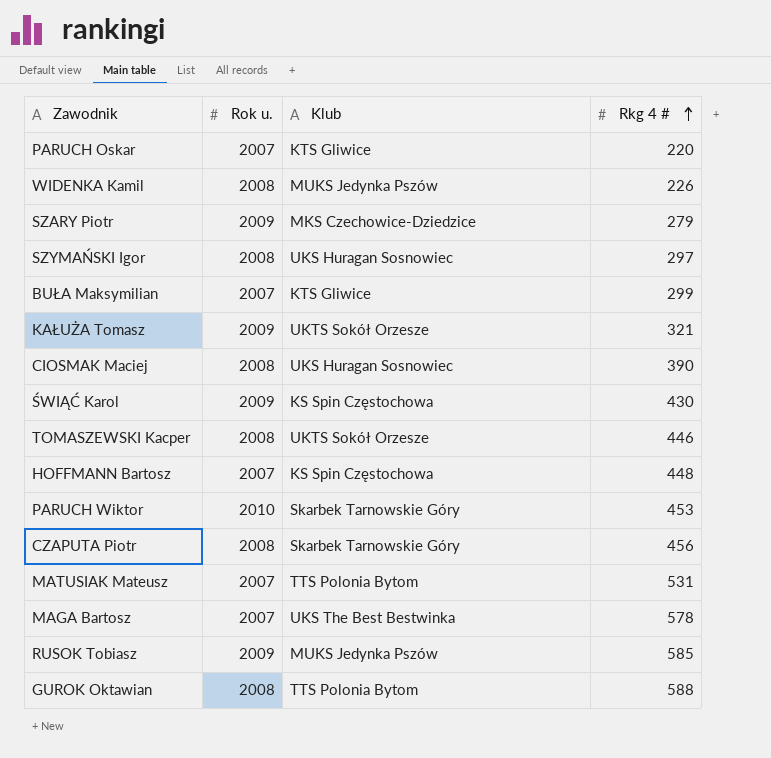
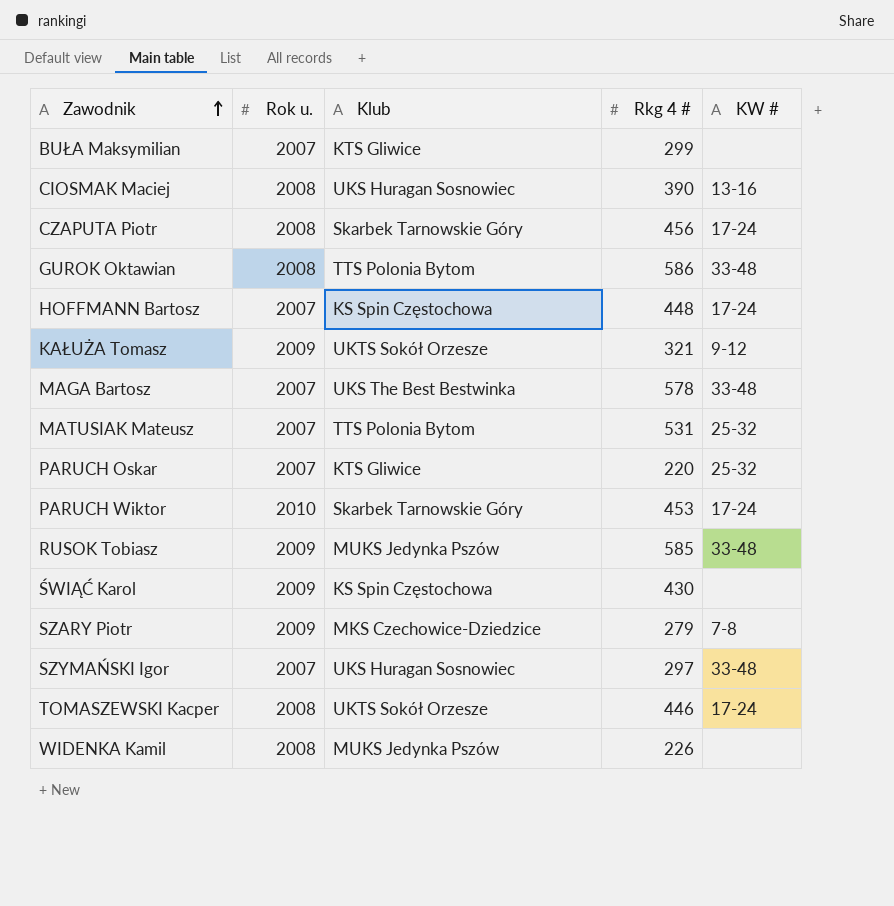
row order: Rkg 4 # ascending -> Zawodnik ascending
column KW # | position: none -> 5
GUROK Oktawian | Rkg 4 #: 588 -> 586
SZYMAŃSKI Igor | Rok u.: 2008 -> 2007

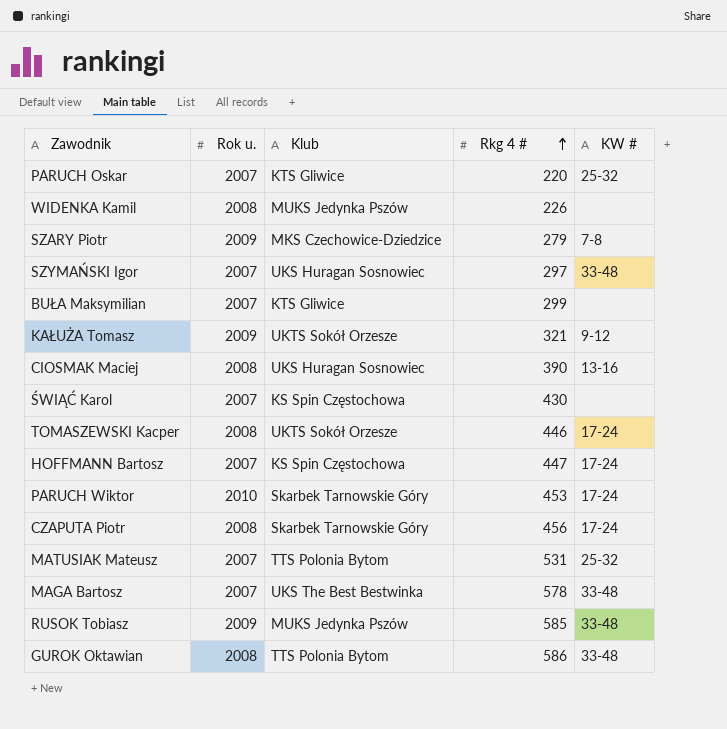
row order: Zawodnik ascending -> Rkg 4 # ascending
ŚWIĄĆ Karol | Rok u.: 2009 -> 2007
HOFFMANN Bartosz | Rkg 4 #: 448 -> 447

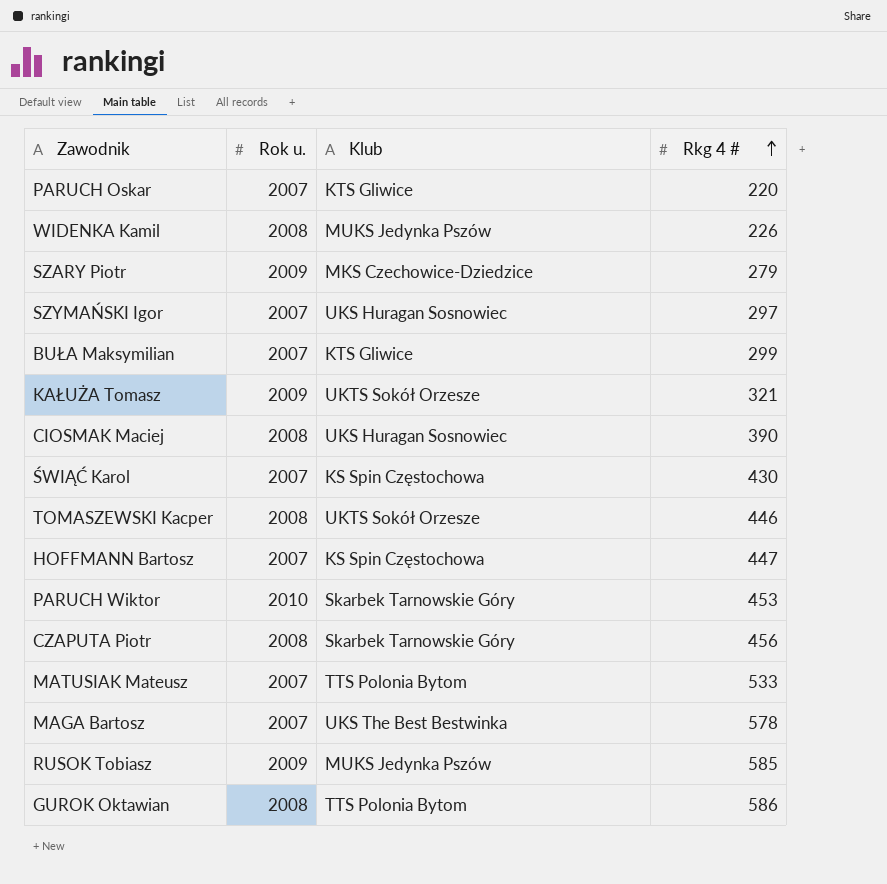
column KW # | position: 5 -> none
MATUSIAK Mateusz | Rkg 4 #: 531 -> 533

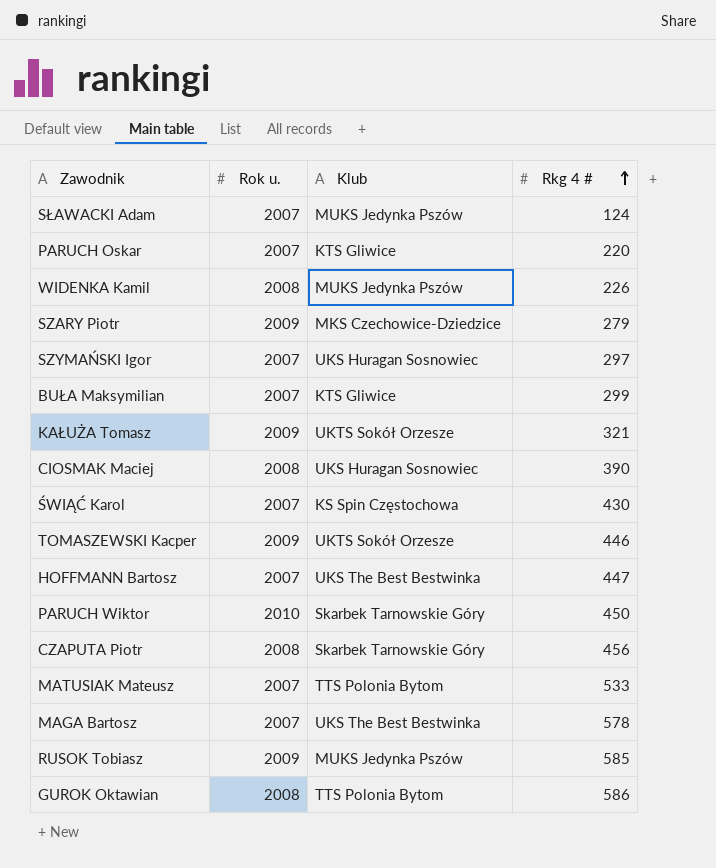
row SŁAWACKI Adam: none -> 2007 | MUKS Jedynka Pszów | 124
TOMASZEWSKI Kacper | Rok u.: 2008 -> 2009
HOFFMANN Bartosz | Klub: KS Spin Częstochowa -> UKS The Best Bestwinka
PARUCH Wiktor | Rkg 4 #: 453 -> 450

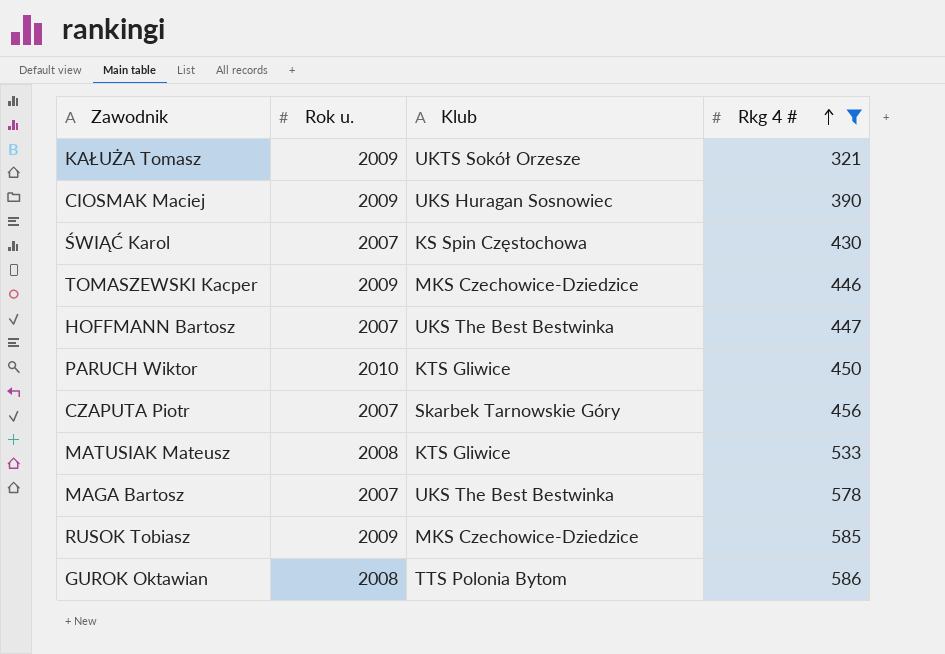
filter: none -> Rkg 4 # >= 321
CIOSMAK Maciej | Rok u.: 2008 -> 2009
TOMASZEWSKI Kacper | Klub: UKTS Sokół Orzesze -> MKS Czechowice-Dziedzice
PARUCH Wiktor | Klub: Skarbek Tarnowskie Góry -> KTS Gliwice
CZAPUTA Piotr | Rok u.: 2008 -> 2007
MATUSIAK Mateusz | Rok u.: 2007 -> 2008
MATUSIAK Mateusz | Klub: TTS Polonia Bytom -> KTS Gliwice
RUSOK Tobiasz | Klub: MUKS Jedynka Pszów -> MKS Czechowice-Dziedzice

